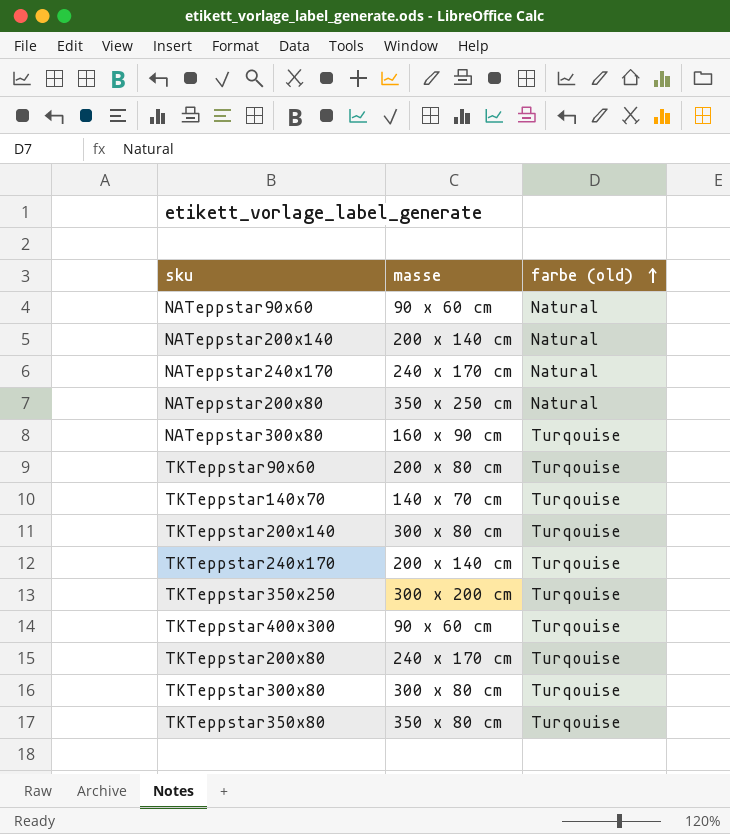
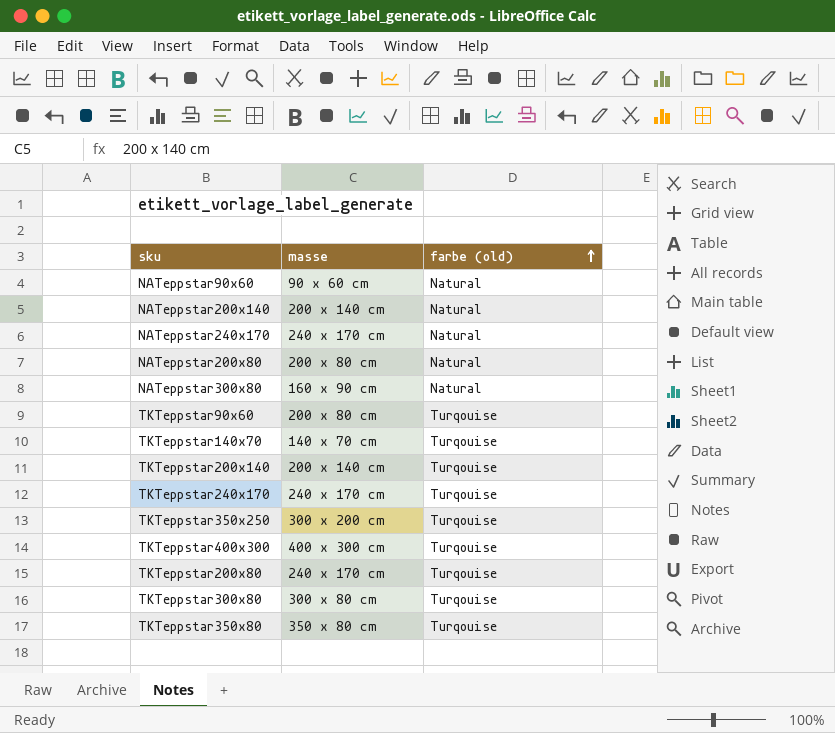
NATeppstar200x80 | masse: 350 x 250 cm -> 200 x 80 cm
NATeppstar300x80 | farbe (old): Turqouise -> Natural
TKTeppstar200x140 | masse: 300 x 80 cm -> 200 x 140 cm
TKTeppstar240x170 | masse: 200 x 140 cm -> 240 x 170 cm
TKTeppstar400x300 | masse: 90 x 60 cm -> 400 x 300 cm

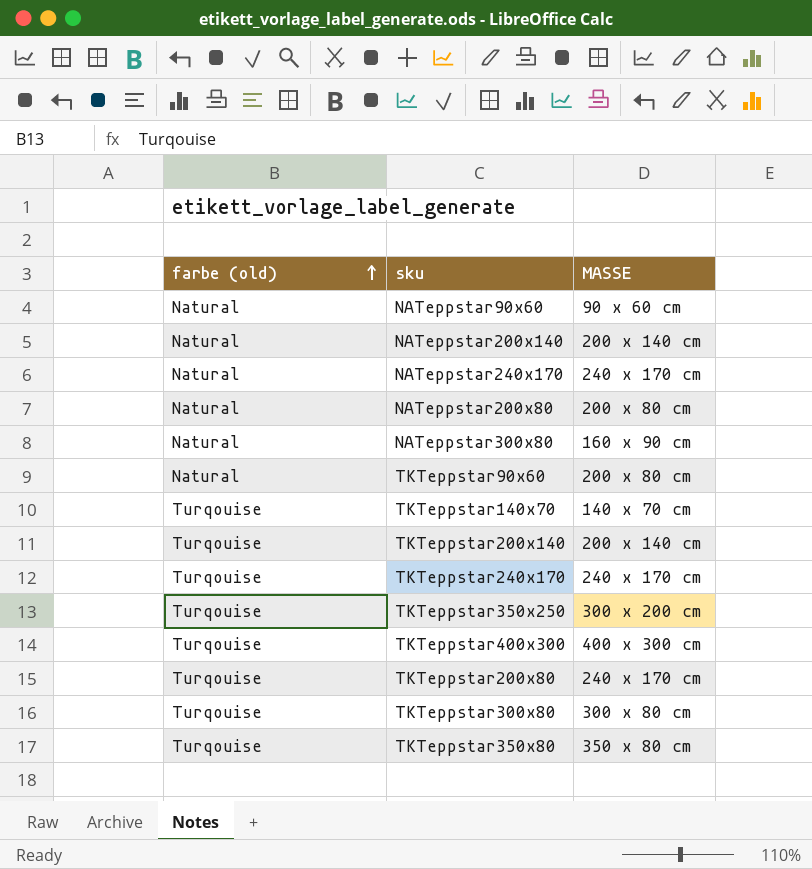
column farbe (old) | position: 3 -> 1
column name: masse -> MASSE
TKTeppstar90x60 | farbe (old): Turqouise -> Natural

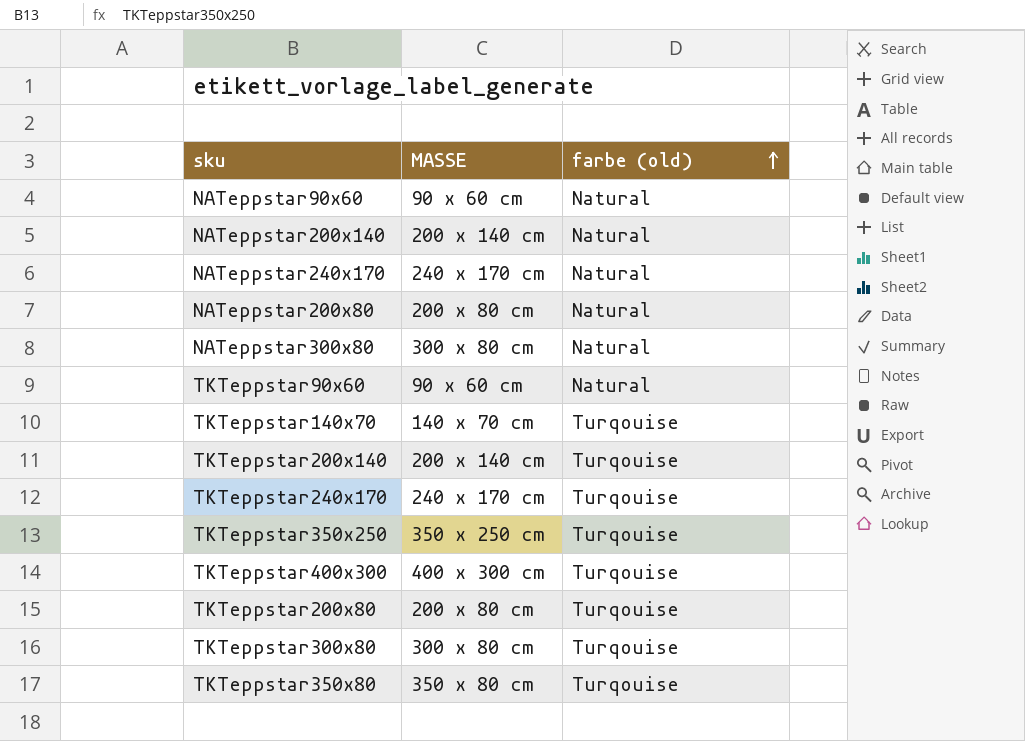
column farbe (old) | position: 1 -> 3
NATeppstar300x80 | MASSE: 160 x 90 cm -> 300 x 80 cm
TKTeppstar90x60 | MASSE: 200 x 80 cm -> 90 x 60 cm
TKTeppstar350x250 | MASSE: 300 x 200 cm -> 350 x 250 cm
TKTeppstar200x80 | MASSE: 240 x 170 cm -> 200 x 80 cm

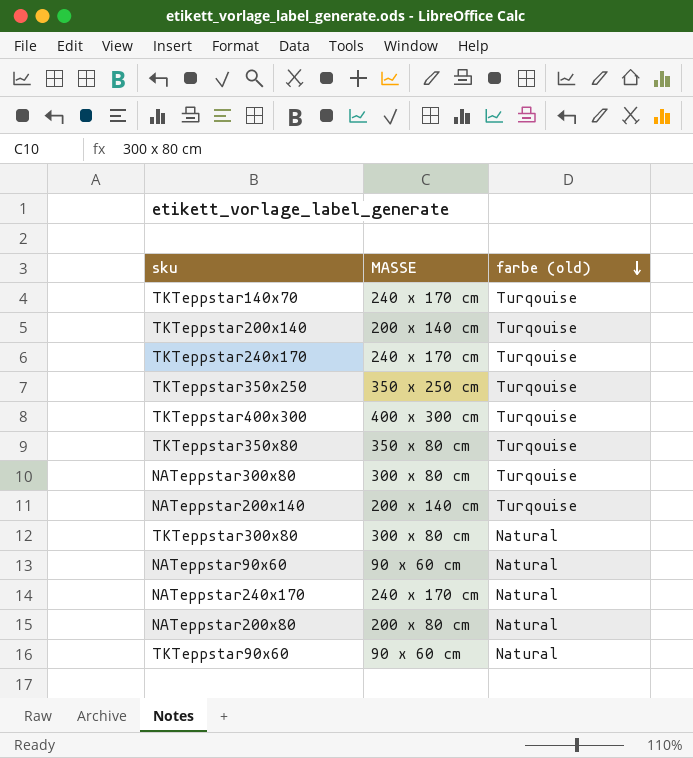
row order: farbe (old) ascending -> farbe (old) descending
row TKTeppstar200x80: 200 x 80 cm | Turqouise -> none
TKTeppstar140x70 | MASSE: 140 x 70 cm -> 240 x 170 cm
NATeppstar300x80 | farbe (old): Natural -> Turqouise
NATeppstar200x140 | farbe (old): Natural -> Turqouise
TKTeppstar300x80 | farbe (old): Turqouise -> Natural

